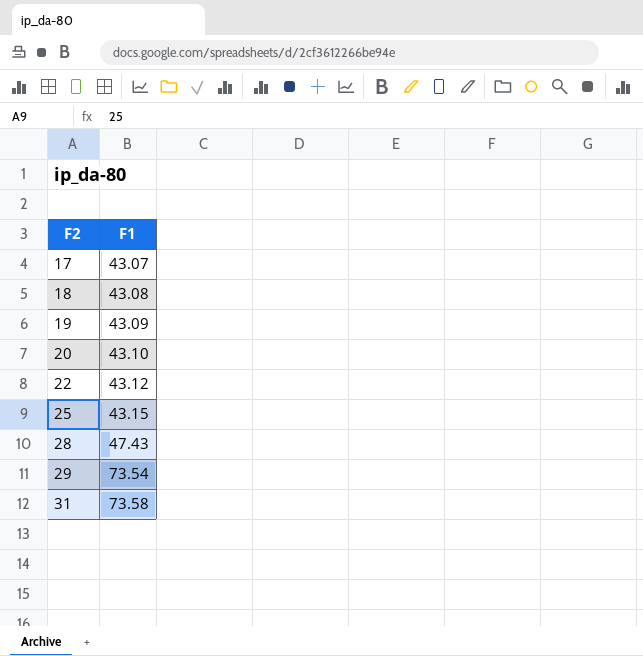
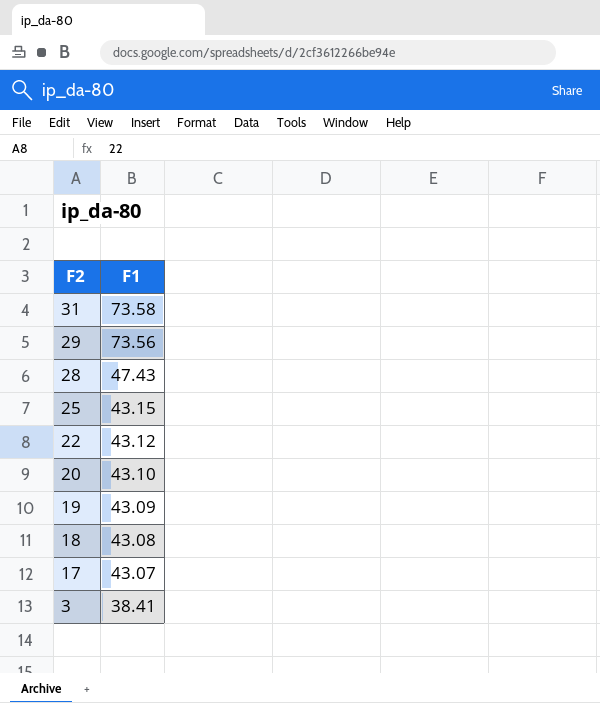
row order: F2 ascending -> F2 descending
29 | F1: 73.54 -> 73.56
row 3: none -> 38.41

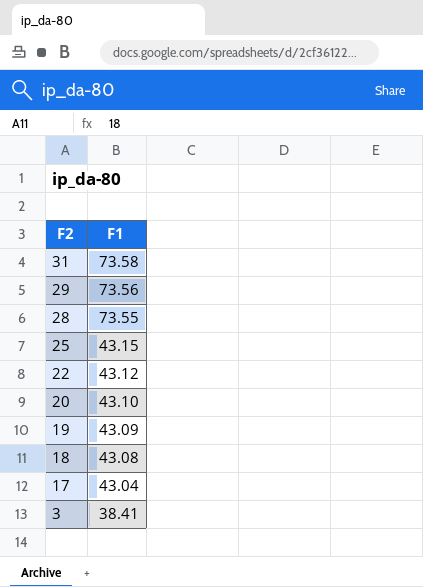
28 | F1: 47.43 -> 73.55
17 | F1: 43.07 -> 43.04

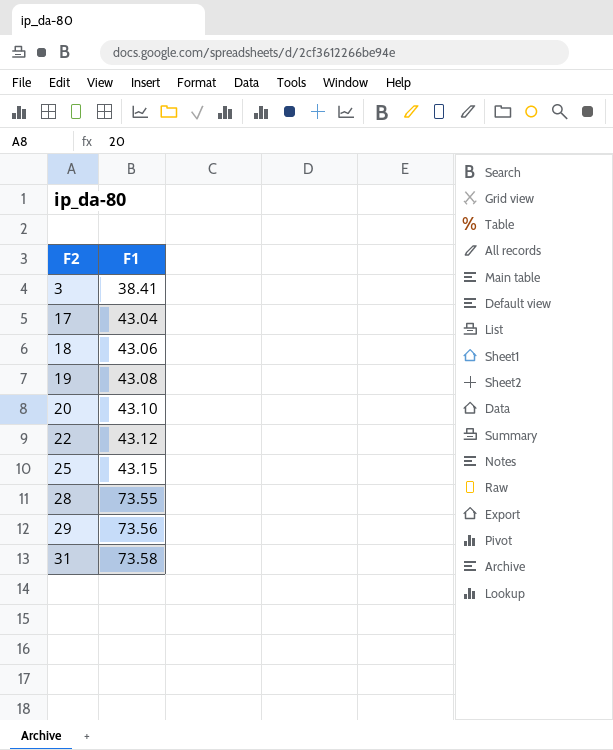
row order: F2 descending -> F2 ascending
18 | F1: 43.08 -> 43.06
19 | F1: 43.09 -> 43.08

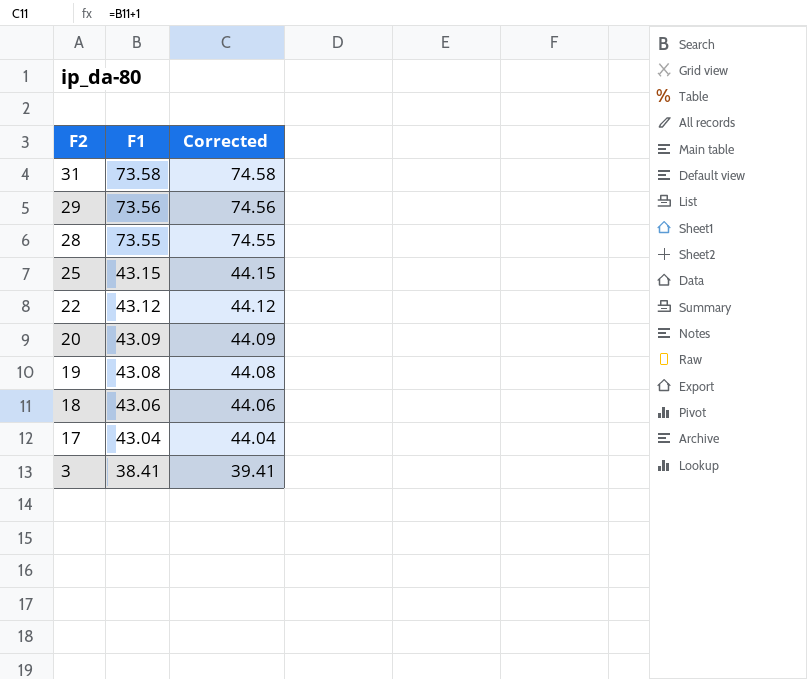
row order: F2 ascending -> F2 descending
column Corrected | formula: none -> [F1] + 1
20 | F1: 43.10 -> 43.09

